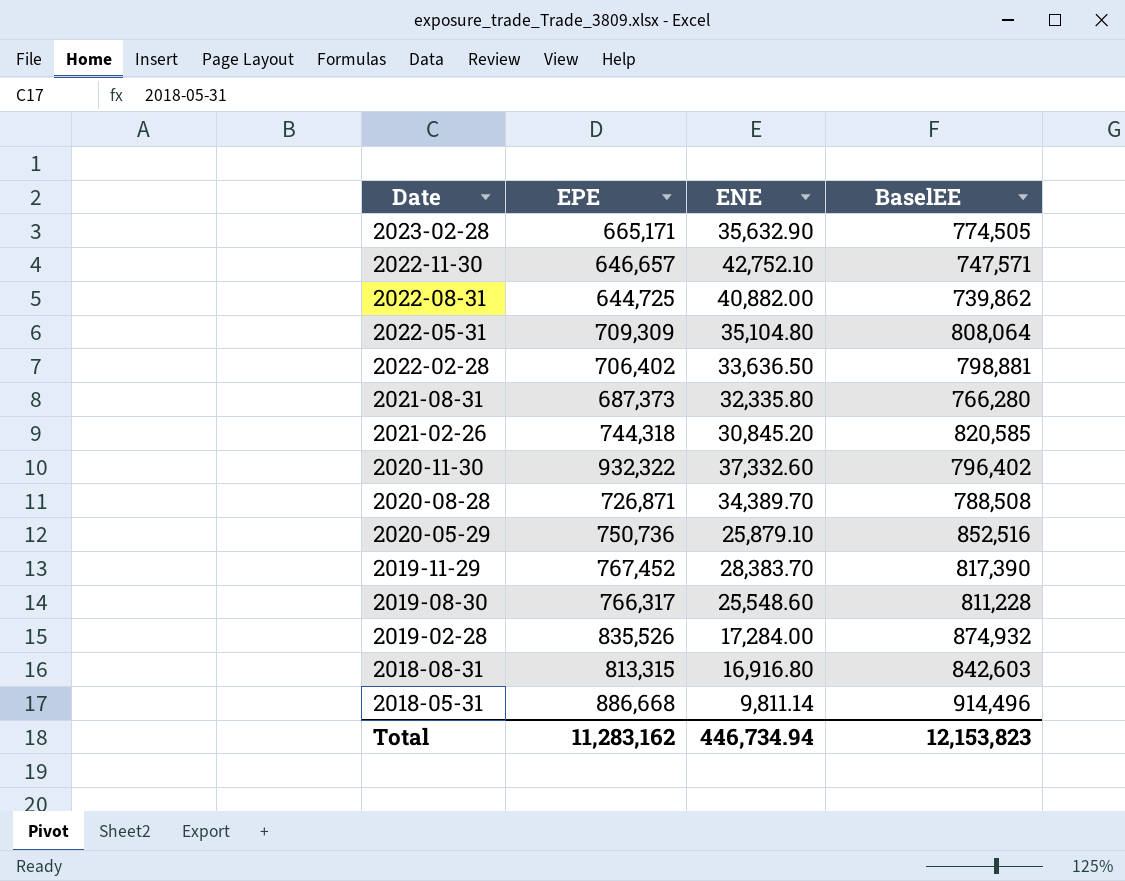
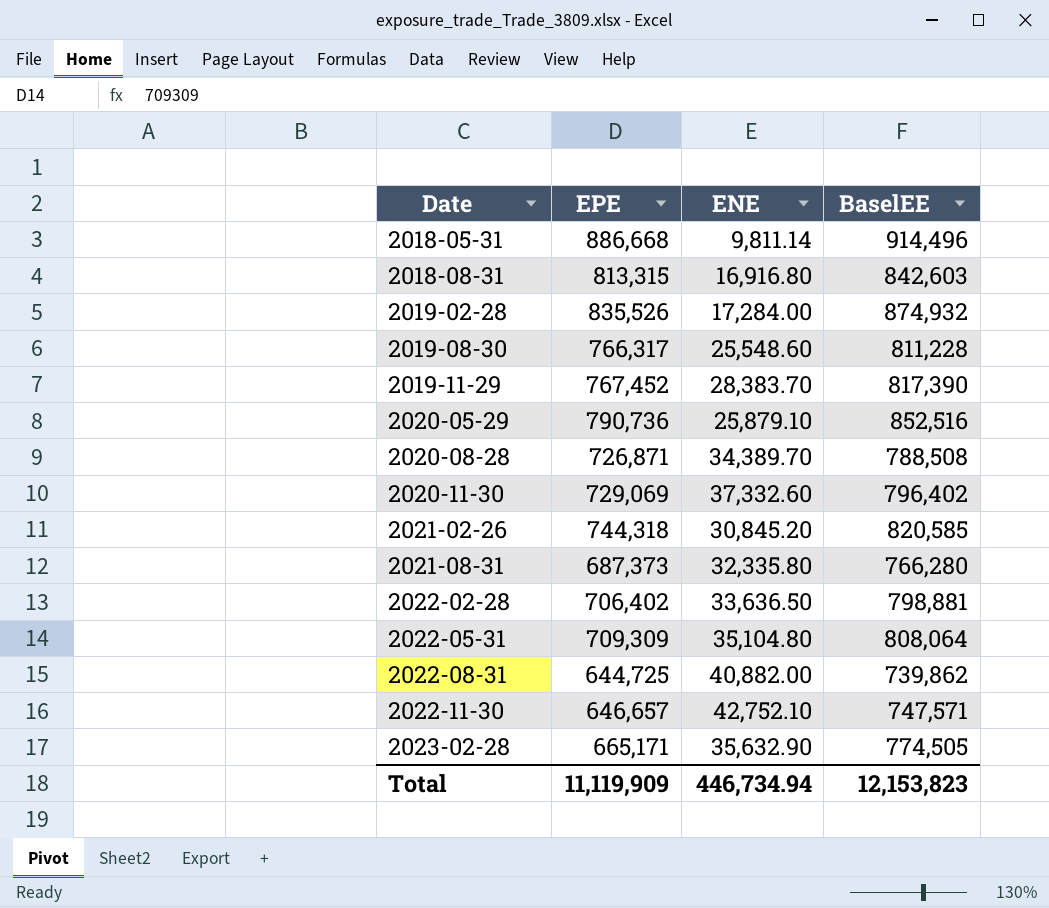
row order: Date descending -> Date ascending
2020-05-29 | EPE: 750,736 -> 790,736
2020-11-30 | EPE: 932,322 -> 729,069
Total | EPE: 11,283,162 -> 11,119,909

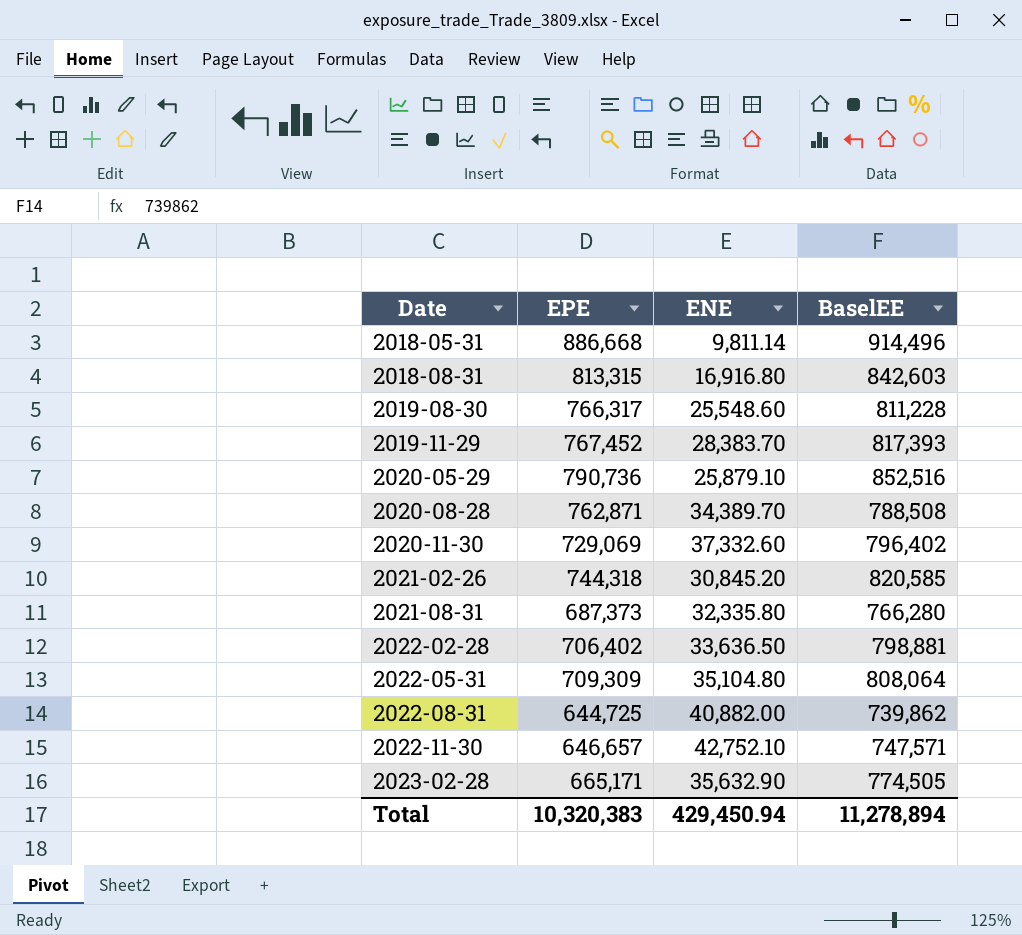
row 2019-02-28: 835,526 | 17,284.00 | 874,932 -> none
2019-11-29 | BaselEE: 817,390 -> 817,393
2020-08-28 | EPE: 726,871 -> 762,871
Total | EPE: 11,119,909 -> 10,320,383
Total | ENE: 446,734.94 -> 429,450.94
Total | BaselEE: 12,153,823 -> 11,278,894

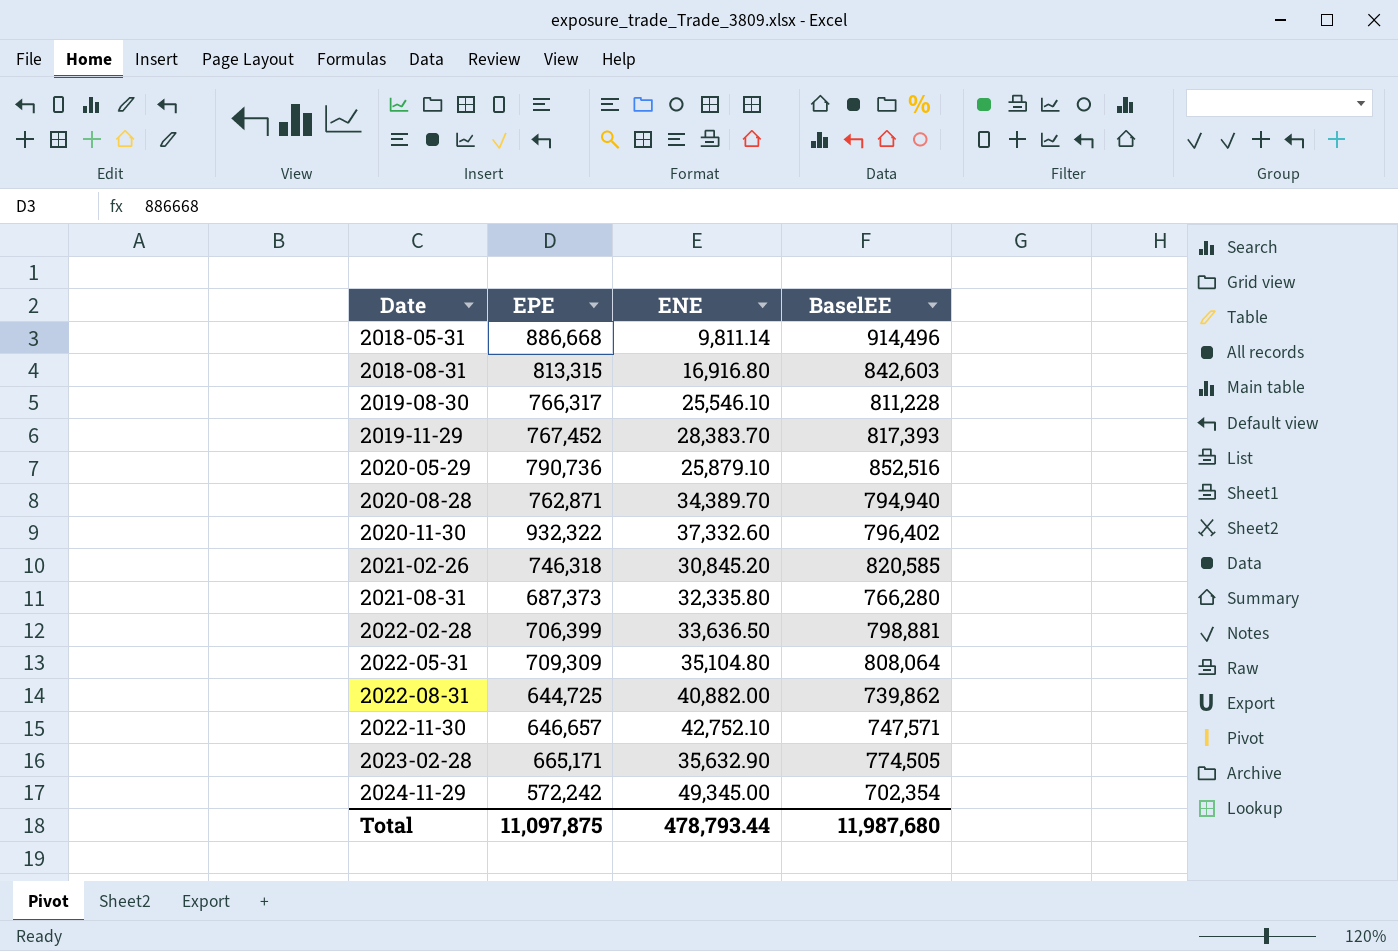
2019-08-30 | ENE: 25,548.60 -> 25,546.10
2020-08-28 | BaselEE: 788,508 -> 794,940
2020-11-30 | EPE: 729,069 -> 932,322
2021-02-26 | EPE: 744,318 -> 746,318
2022-02-28 | EPE: 706,402 -> 706,399
row 2024-11-29: none -> 572,242 | 49,345.00 | 702,354
Total | EPE: 10,320,383 -> 11,097,875
Total | ENE: 429,450.94 -> 478,793.44
Total | BaselEE: 11,278,894 -> 11,987,680

